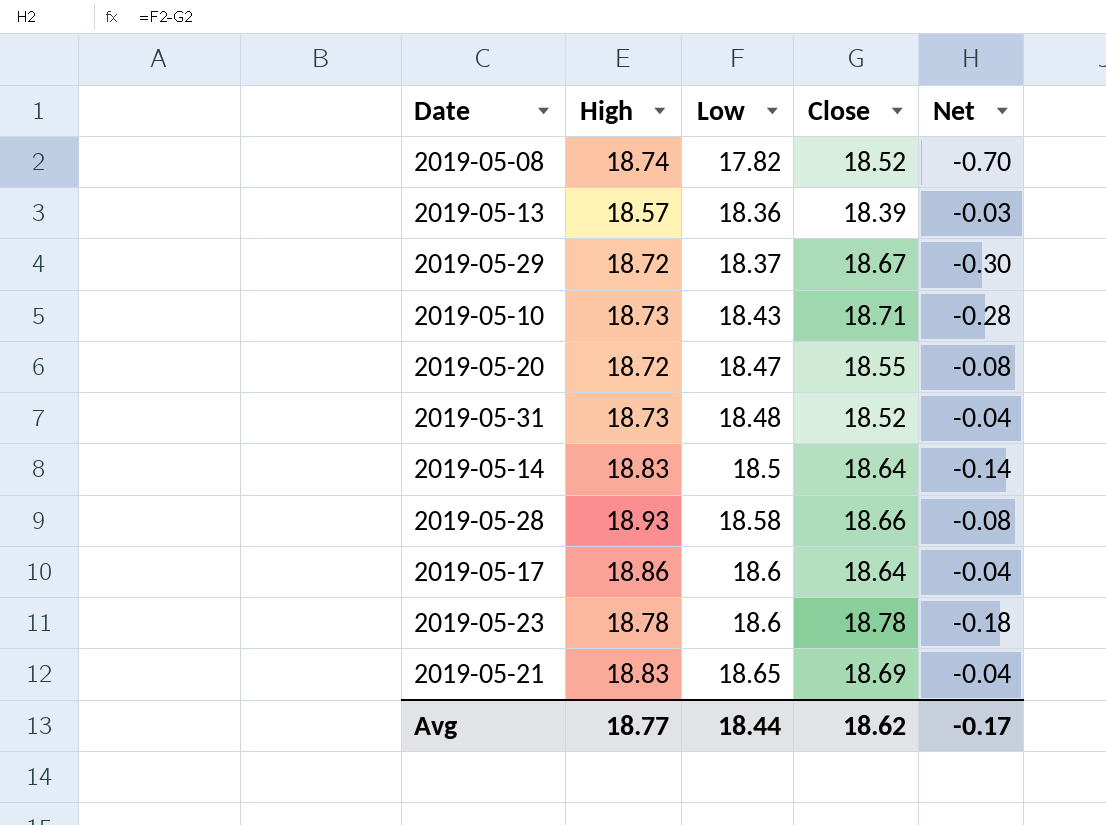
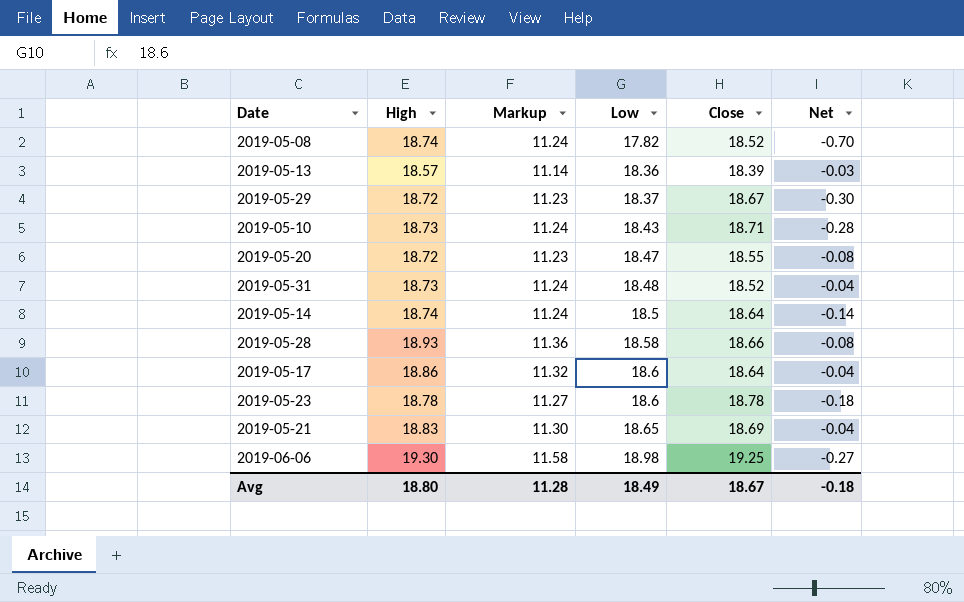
column Markup | formula: none -> [High] * 0.6
2019-05-14 | High: 18.83 -> 18.74
row 2019-06-06: none -> 19.30 | 11.58 | 18.98 | 19.25 | -0.27
Avg | High: 18.77 -> 18.80
Avg | Low: 18.44 -> 18.49
Avg | Close: 18.62 -> 18.67
Avg | Net: -0.17 -> -0.18

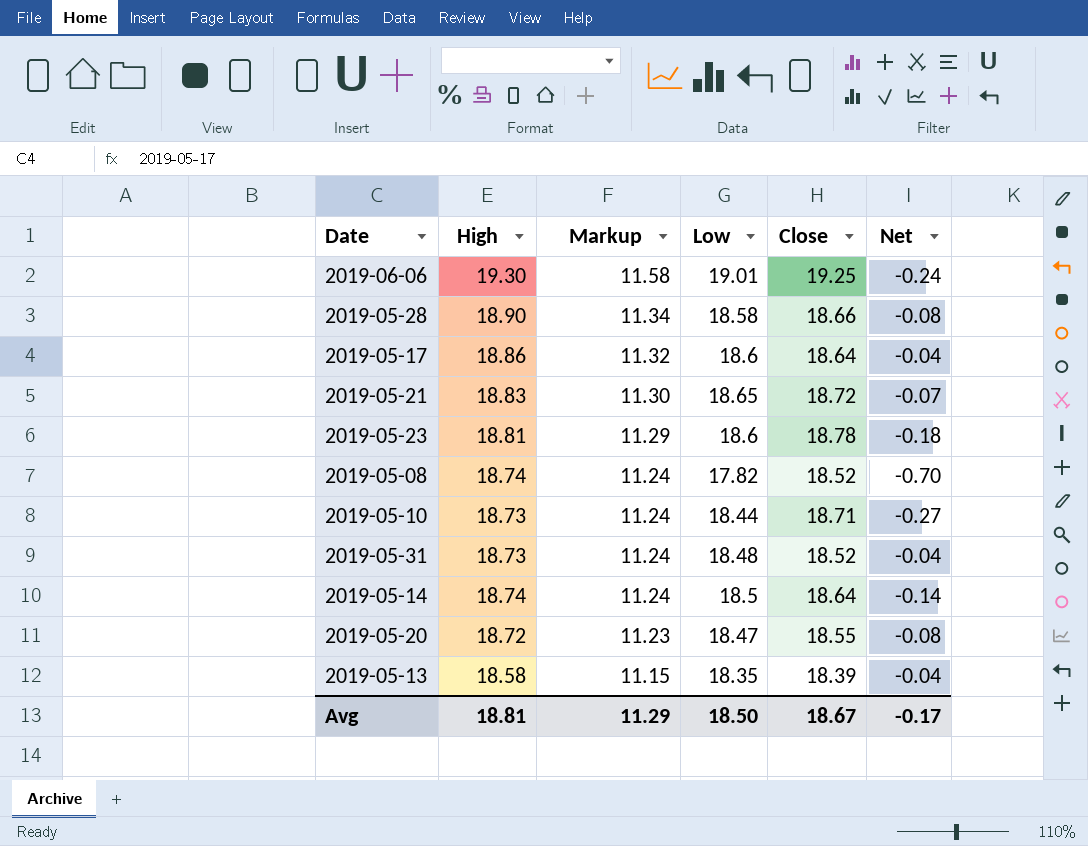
row order: Low ascending -> Markup descending
row 2019-05-29: 18.72 | 11.23 | 18.37 | 18.67 | -0.30 -> none
2019-06-06 | Low: 18.98 -> 19.01
2019-06-06 | Net: -0.27 -> -0.24
2019-05-28 | High: 18.93 -> 18.90
2019-05-28 | Markup: 11.36 -> 11.34
2019-05-21 | Close: 18.69 -> 18.72
2019-05-21 | Net: -0.04 -> -0.07
2019-05-23 | High: 18.78 -> 18.81
2019-05-23 | Markup: 11.27 -> 11.29
2019-05-10 | Low: 18.43 -> 18.44
2019-05-10 | Net: -0.28 -> -0.27
2019-05-13 | High: 18.57 -> 18.58
2019-05-13 | Markup: 11.14 -> 11.15
2019-05-13 | Low: 18.36 -> 18.35
2019-05-13 | Net: -0.03 -> -0.04
Avg | High: 18.80 -> 18.81
Avg | Markup: 11.28 -> 11.29
Avg | Low: 18.49 -> 18.50
Avg | Net: -0.18 -> -0.17

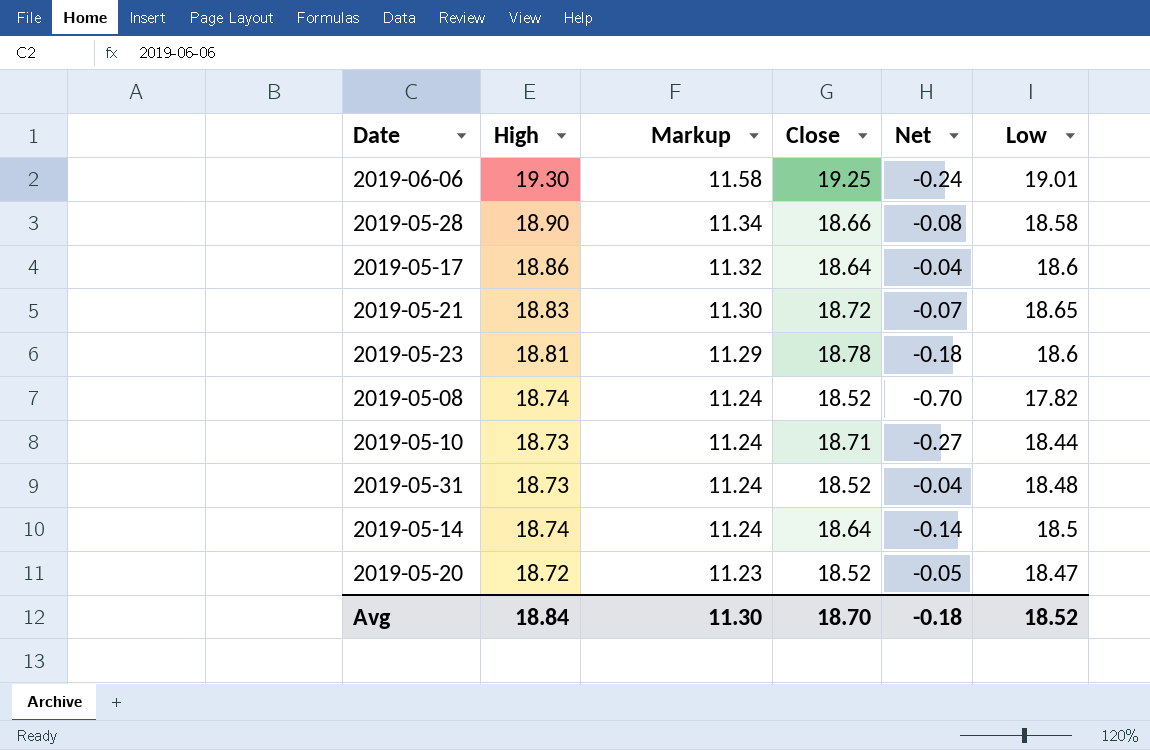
column Low | position: 4 -> 6
row 2019-05-13: 18.58 | 11.15 | 18.35 | 18.39 | -0.04 -> none
2019-05-20 | Close: 18.55 -> 18.52
2019-05-20 | Net: -0.08 -> -0.05
Avg | High: 18.81 -> 18.84
Avg | Markup: 11.29 -> 11.30
Avg | Close: 18.67 -> 18.70
Avg | Net: -0.17 -> -0.18
Avg | Low: 18.50 -> 18.52

